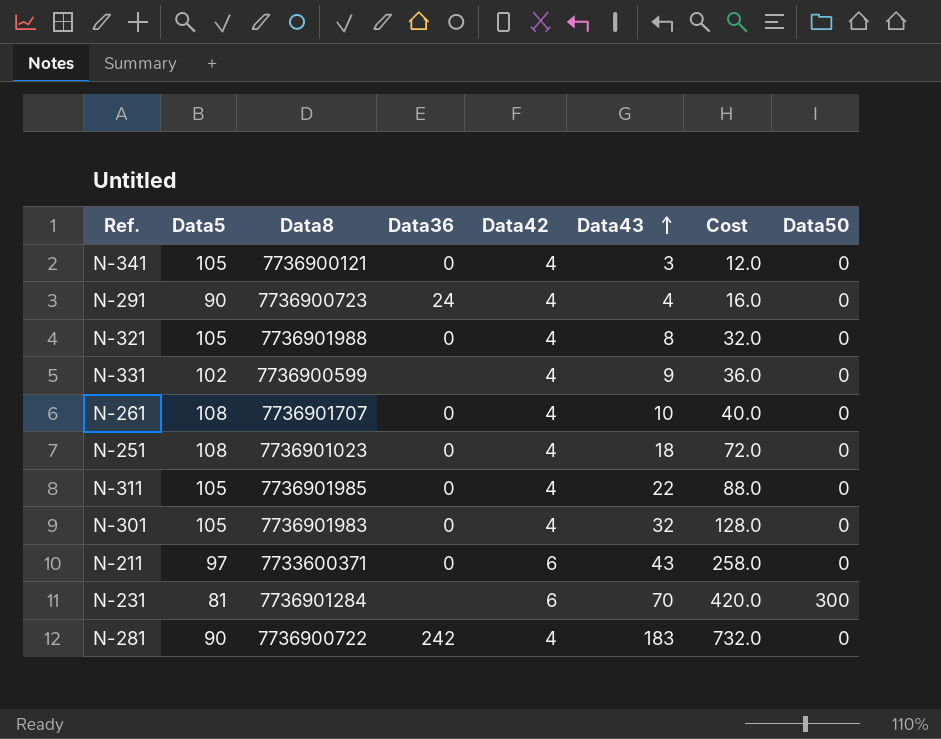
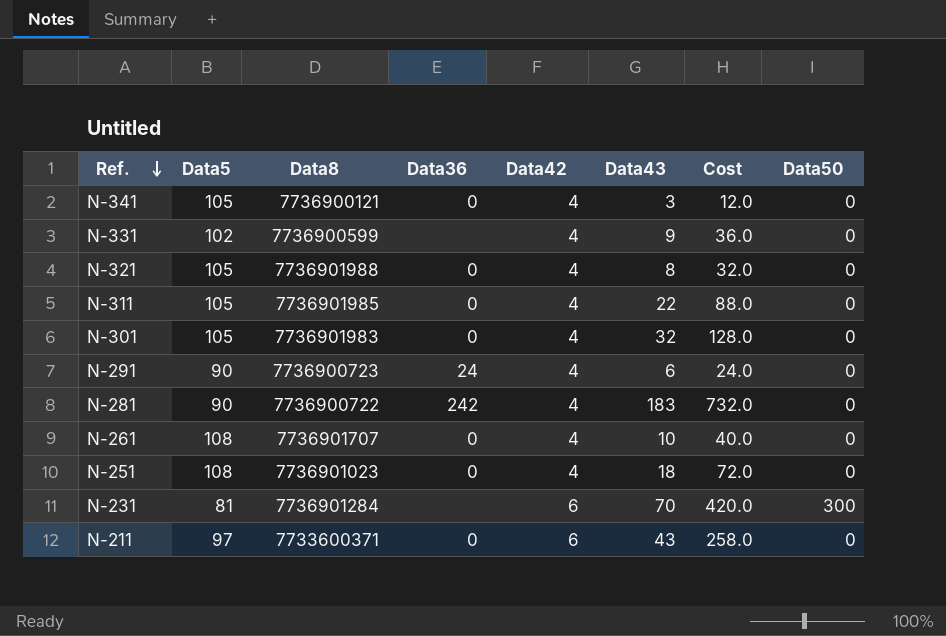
row order: Data43 ascending -> Ref. descending
N-291 | Data43: 4 -> 6
N-291 | Cost: 16.0 -> 24.0

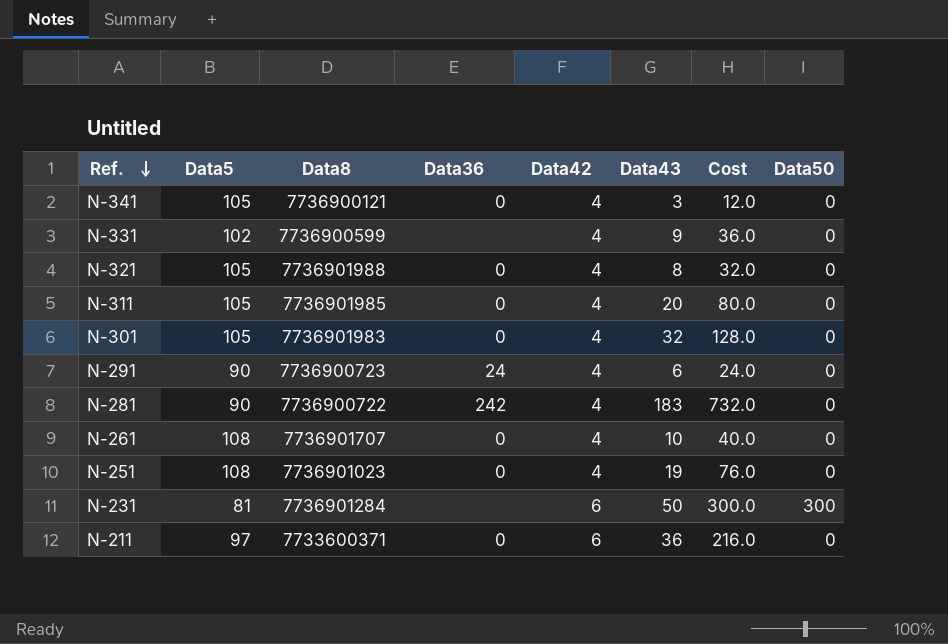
N-311 | Data43: 22 -> 20
N-311 | Cost: 88.0 -> 80.0
N-251 | Data43: 18 -> 19
N-251 | Cost: 72.0 -> 76.0
N-231 | Data43: 70 -> 50
N-231 | Cost: 420.0 -> 300.0
N-211 | Data43: 43 -> 36
N-211 | Cost: 258.0 -> 216.0

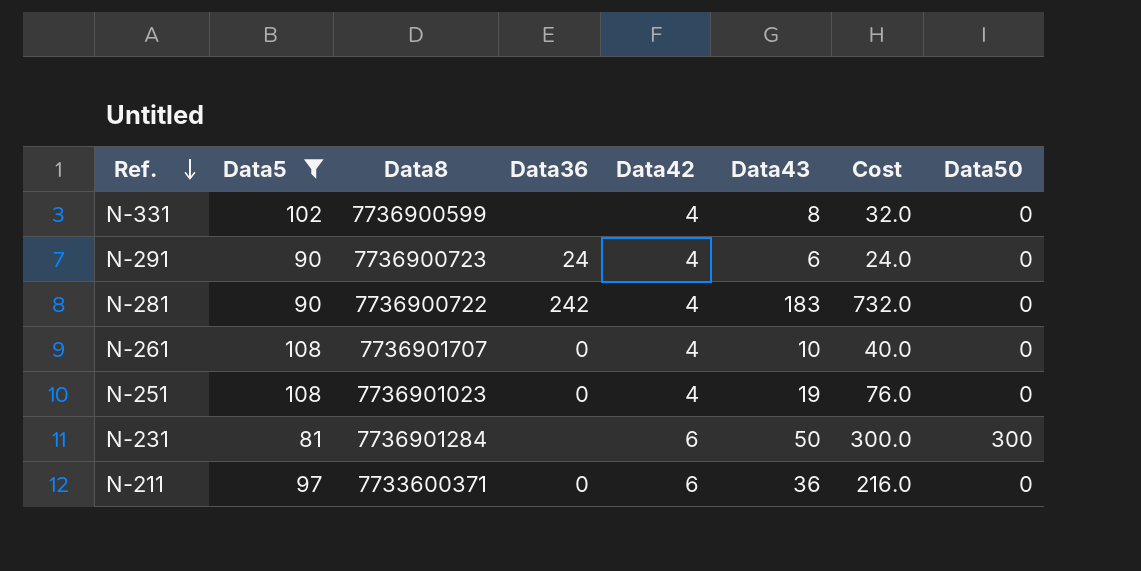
filter: none -> Data5 != 105
N-331 | Data43: 9 -> 8
N-331 | Cost: 36.0 -> 32.0

